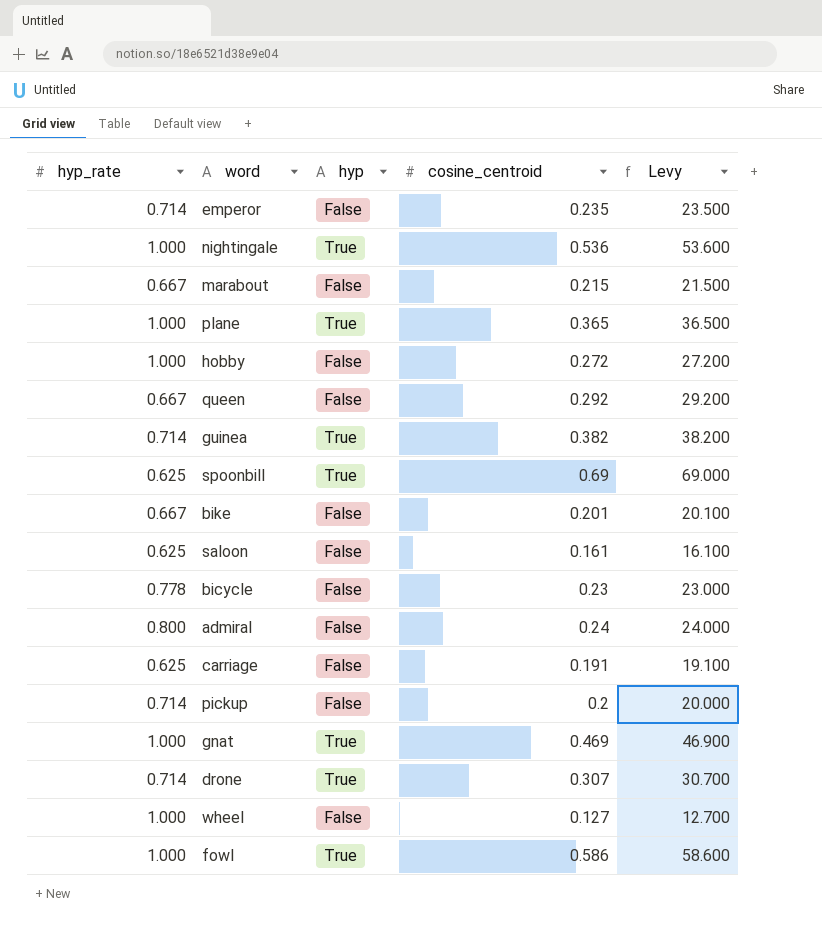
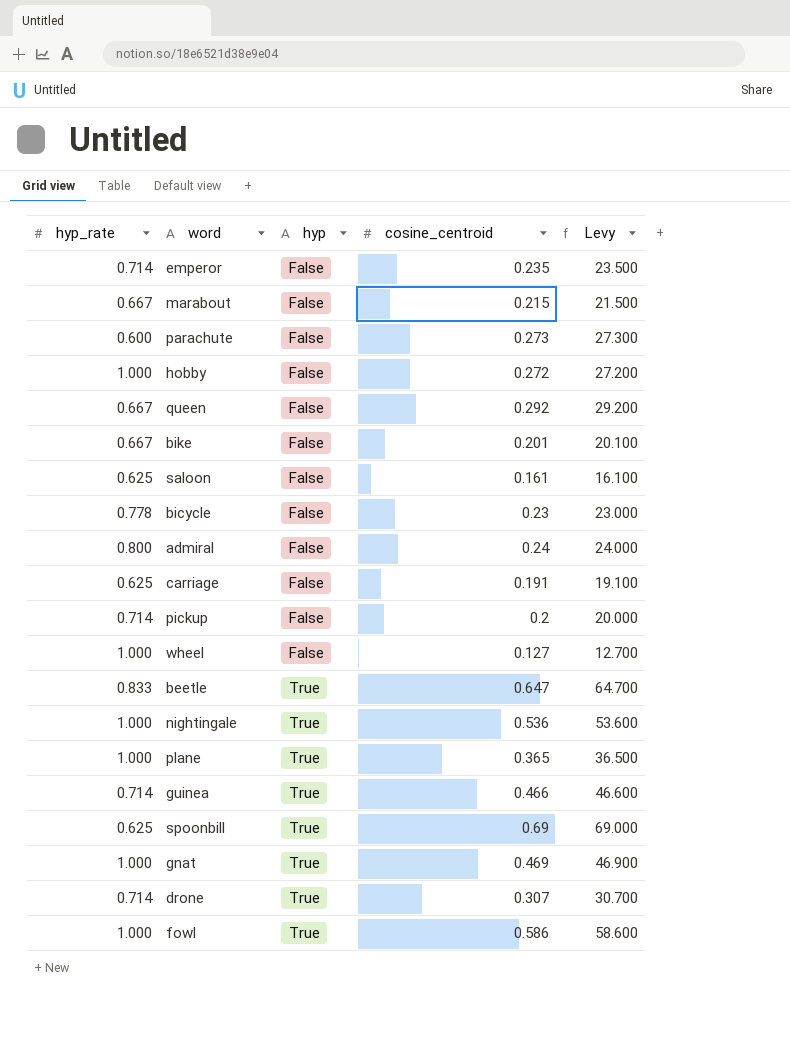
row order: none -> hyp ascending
row parachute: none -> 0.600 | False | 0.273 | 27.300
row beetle: none -> 0.833 | True | 0.647 | 64.700
guinea | cosine_centroid: 0.382 -> 0.466
guinea | Levy: 38.200 -> 46.600

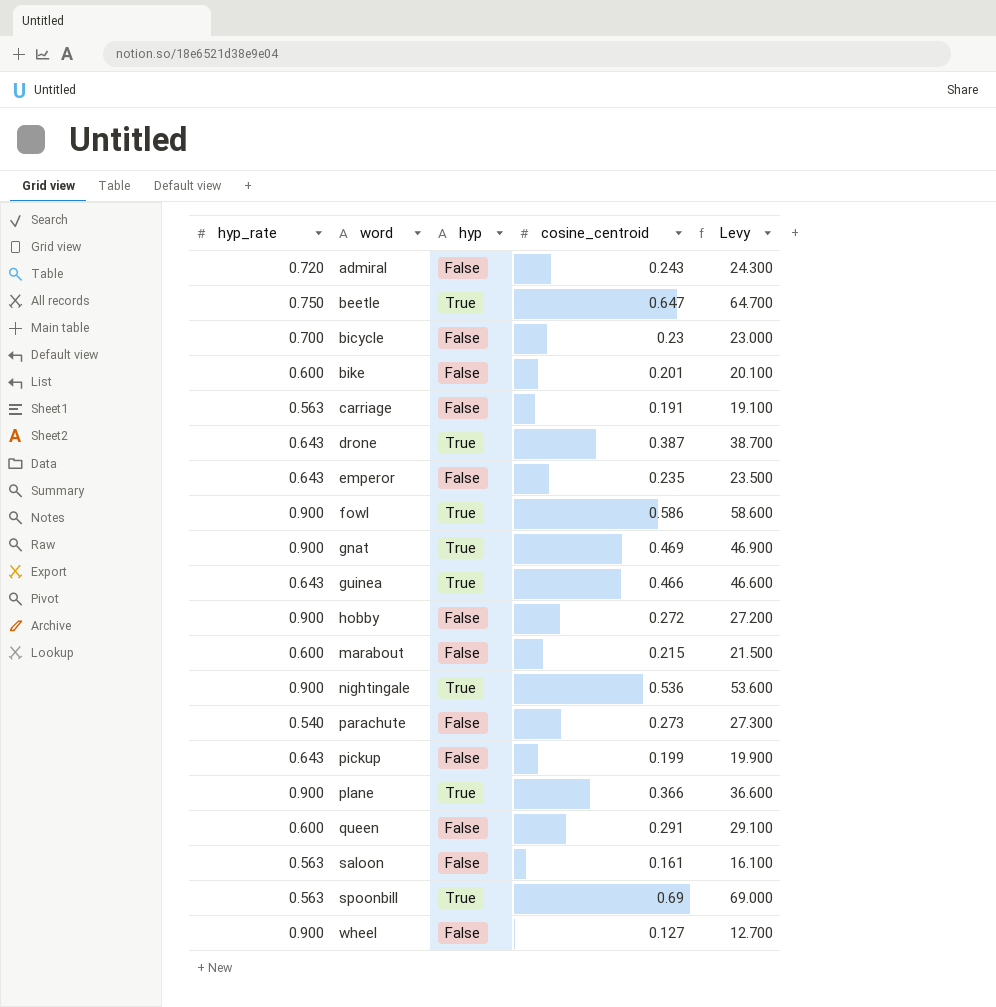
row order: hyp ascending -> word ascending
admiral | hyp_rate: 0.800 -> 0.720
admiral | cosine_centroid: 0.24 -> 0.243
admiral | Levy: 24.000 -> 24.300
beetle | hyp_rate: 0.833 -> 0.750
bicycle | hyp_rate: 0.778 -> 0.700
bike | hyp_rate: 0.667 -> 0.600
carriage | hyp_rate: 0.625 -> 0.563
drone | hyp_rate: 0.714 -> 0.643
drone | cosine_centroid: 0.307 -> 0.387
drone | Levy: 30.700 -> 38.700
emperor | hyp_rate: 0.714 -> 0.643
fowl | hyp_rate: 1.000 -> 0.900
gnat | hyp_rate: 1.000 -> 0.900
guinea | hyp_rate: 0.714 -> 0.643
hobby | hyp_rate: 1.000 -> 0.900
marabout | hyp_rate: 0.667 -> 0.600
nightingale | hyp_rate: 1.000 -> 0.900
parachute | hyp_rate: 0.600 -> 0.540
pickup | hyp_rate: 0.714 -> 0.643
pickup | cosine_centroid: 0.2 -> 0.199
pickup | Levy: 20.000 -> 19.900
plane | hyp_rate: 1.000 -> 0.900
plane | cosine_centroid: 0.365 -> 0.366
plane | Levy: 36.500 -> 36.600
queen | hyp_rate: 0.667 -> 0.600
queen | cosine_centroid: 0.292 -> 0.291
queen | Levy: 29.200 -> 29.100
saloon | hyp_rate: 0.625 -> 0.563
spoonbill | hyp_rate: 0.625 -> 0.563
wheel | hyp_rate: 1.000 -> 0.900

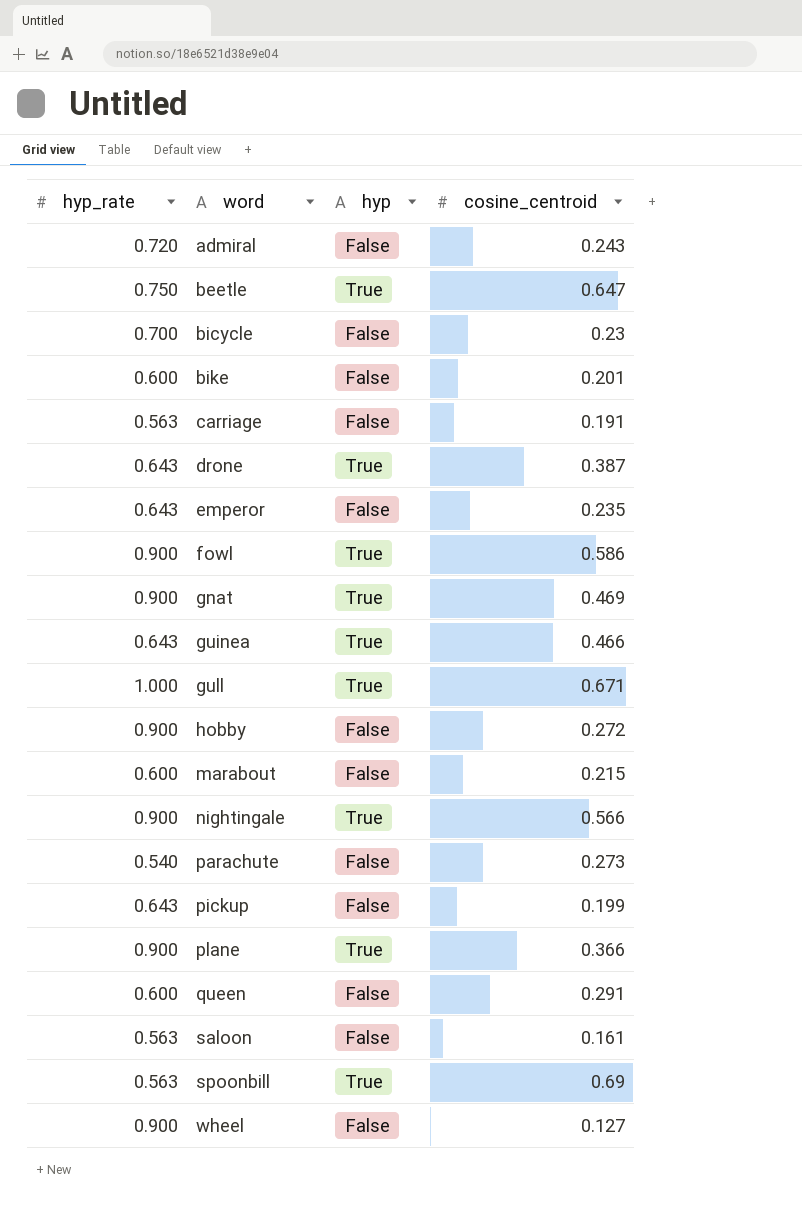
column Levy | formula: [cosine_centroid] * 100 -> none
row gull: none -> 1.000 | True | 0.671
nightingale | cosine_centroid: 0.536 -> 0.566

